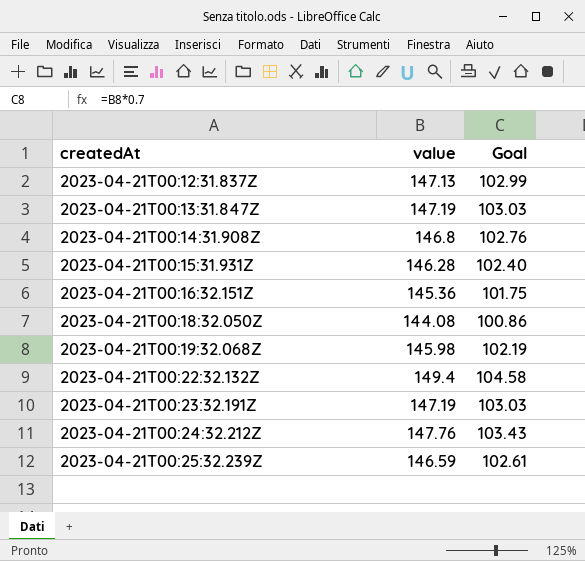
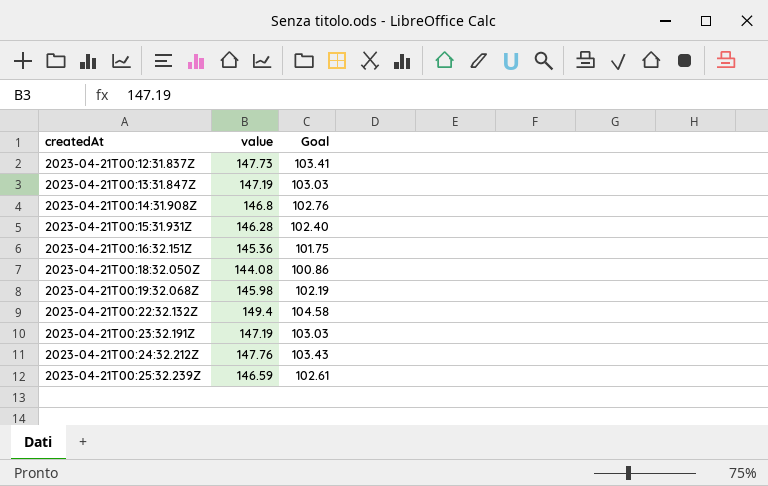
2023-04-21T00:12:31.837Z | value: 147.13 -> 147.73
2023-04-21T00:12:31.837Z | Goal: 102.99 -> 103.41

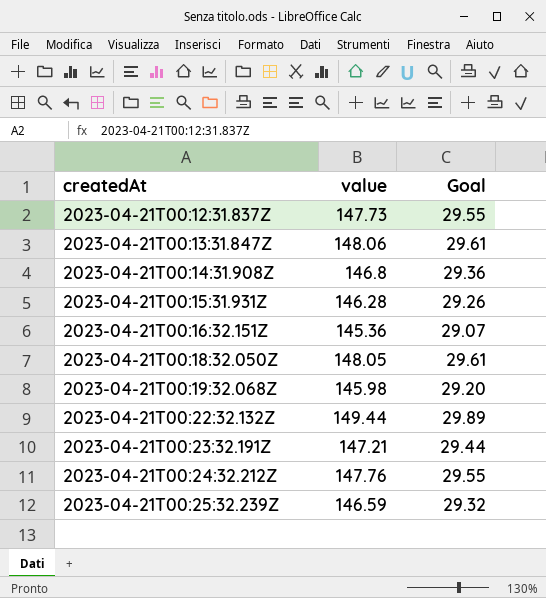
column Goal | formula: [value] * 0.7 -> [value] * 0.2
2023-04-21T00:13:31.847Z | value: 147.19 -> 148.06
2023-04-21T00:18:32.050Z | value: 144.08 -> 148.05
2023-04-21T00:22:32.132Z | value: 149.4 -> 149.44
2023-04-21T00:23:32.191Z | value: 147.19 -> 147.21

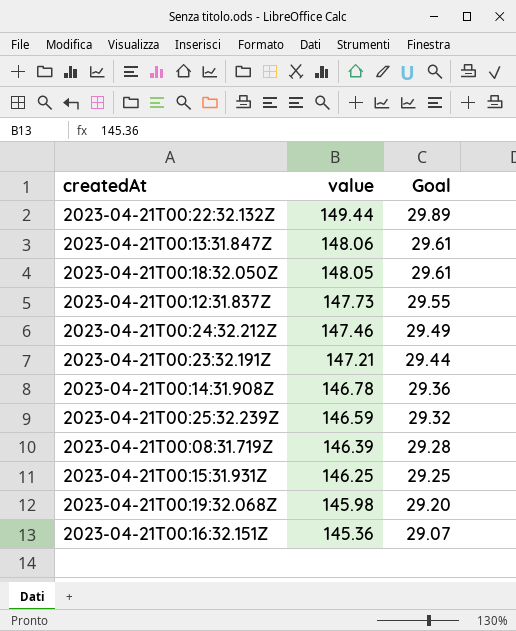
row order: createdAt ascending -> value descending
2023-04-21T00:24:32.212Z | value: 147.76 -> 147.46
2023-04-21T00:24:32.212Z | Goal: 29.55 -> 29.49
2023-04-21T00:14:31.908Z | value: 146.8 -> 146.78
row 2023-04-21T00:08:31.719Z: none -> 146.39 | 29.28
2023-04-21T00:15:31.931Z | value: 146.28 -> 146.25
2023-04-21T00:15:31.931Z | Goal: 29.26 -> 29.25

